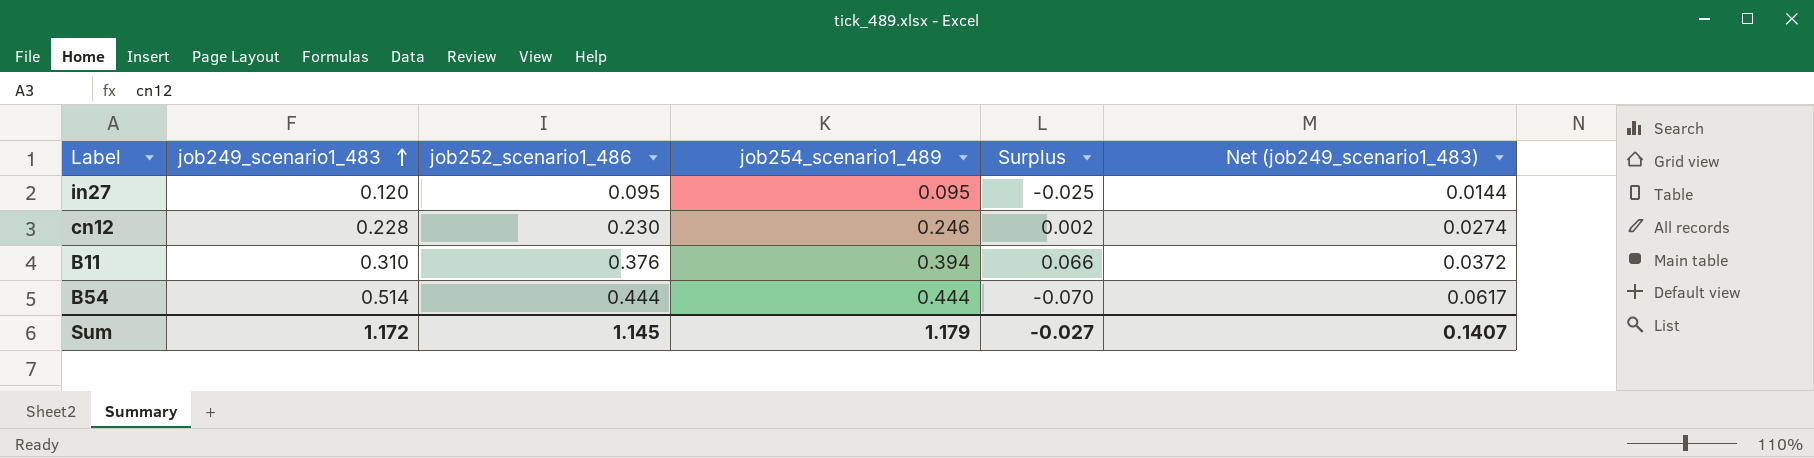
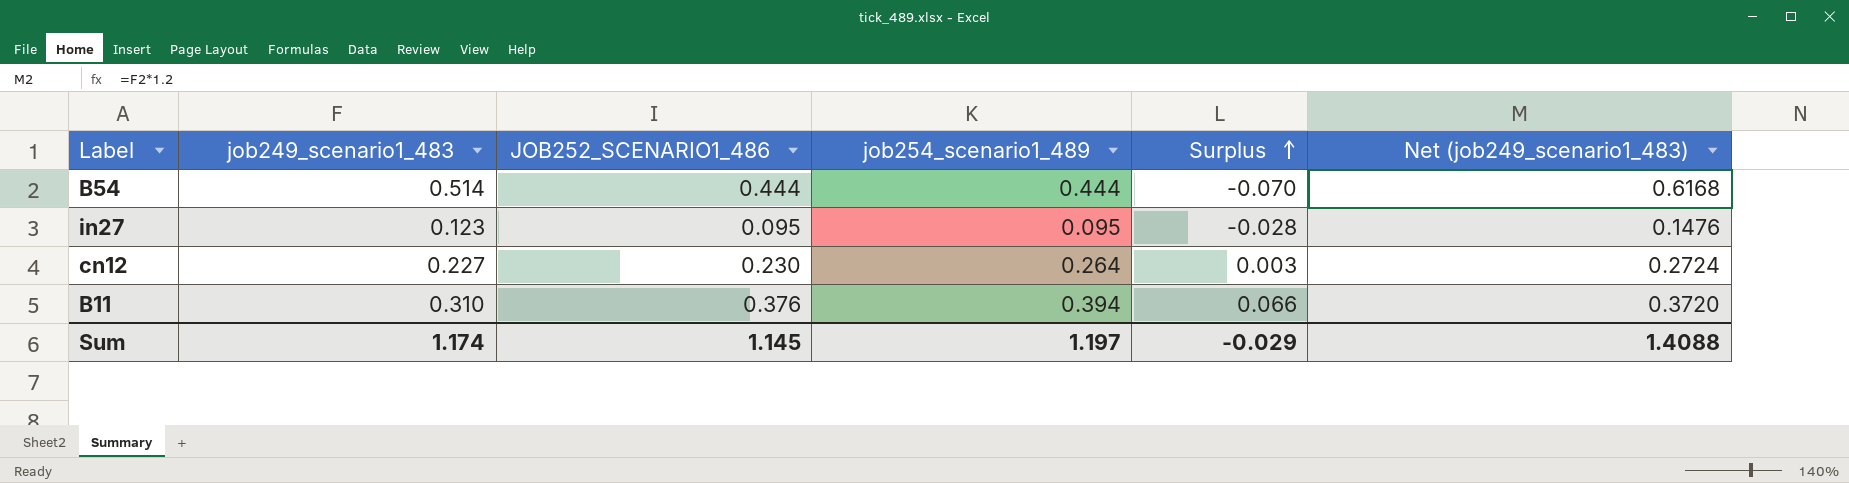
row order: job249_scenario1_483 ascending -> Surplus ascending
column name: job252_scenario1_486 -> JOB252_SCENARIO1_486
column Net (job249_scenario1_483) | formula: [job249_scenario1_483] * 0.12 -> [job249_scenario1_483] * 1.2
in27 | job249_scenario1_483: 0.120 -> 0.123
in27 | Surplus: -0.025 -> -0.028
cn12 | job249_scenario1_483: 0.228 -> 0.227
cn12 | job254_scenario1_489: 0.246 -> 0.264
cn12 | Surplus: 0.002 -> 0.003
Sum | job249_scenario1_483: 1.172 -> 1.174
Sum | job254_scenario1_489: 1.179 -> 1.197
Sum | Surplus: -0.027 -> -0.029
Sum | Net (job249_scenario1_483): 0.1407 -> 1.4088

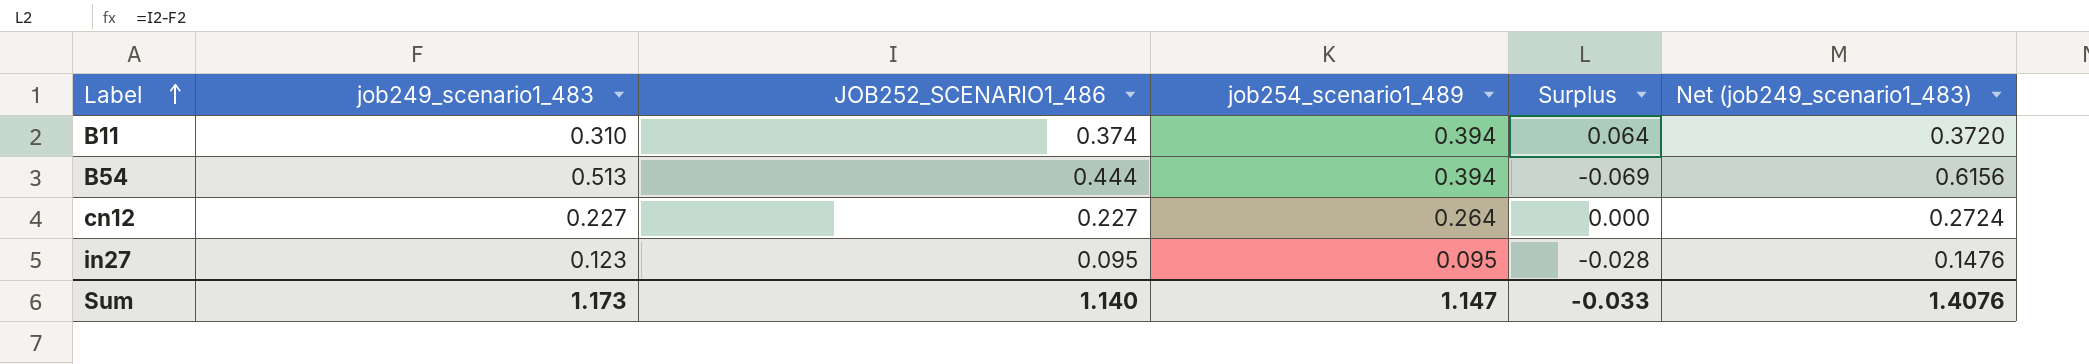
row order: Surplus ascending -> Label ascending
B11 | JOB252_SCENARIO1_486: 0.376 -> 0.374
B11 | Surplus: 0.066 -> 0.064
B54 | job249_scenario1_483: 0.514 -> 0.513
B54 | job254_scenario1_489: 0.444 -> 0.394
B54 | Surplus: -0.070 -> -0.069
B54 | Net (job249_scenario1_483): 0.6168 -> 0.6156
cn12 | JOB252_SCENARIO1_486: 0.230 -> 0.227
cn12 | Surplus: 0.003 -> 0.000
Sum | job249_scenario1_483: 1.174 -> 1.173
Sum | JOB252_SCENARIO1_486: 1.145 -> 1.140
Sum | job254_scenario1_489: 1.197 -> 1.147
Sum | Surplus: -0.029 -> -0.033
Sum | Net (job249_scenario1_483): 1.4088 -> 1.4076

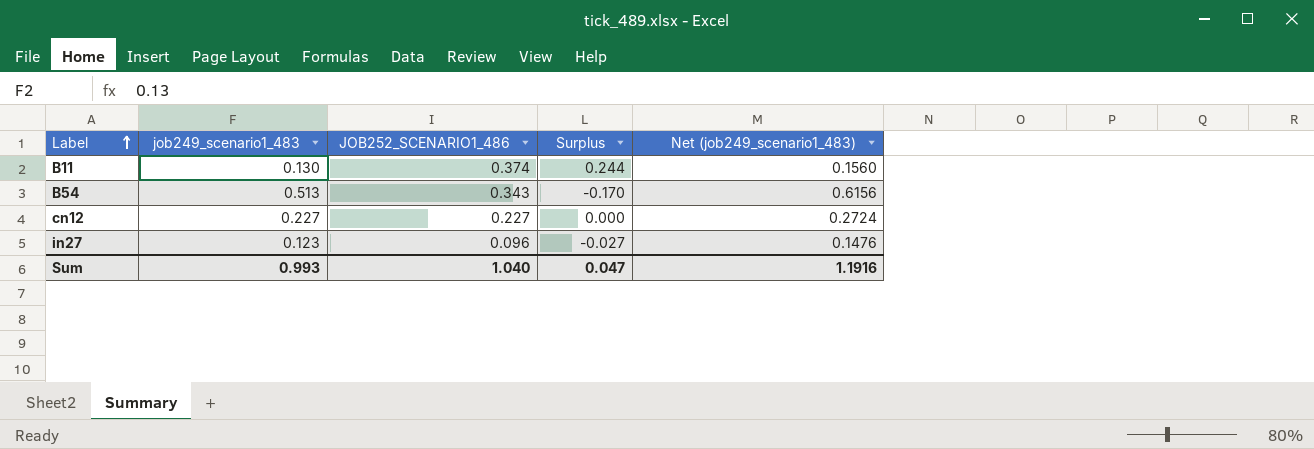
column job254_scenario1_489 | position: 4 -> none
B11 | job249_scenario1_483: 0.310 -> 0.130
B11 | Surplus: 0.064 -> 0.244
B11 | Net (job249_scenario1_483): 0.3720 -> 0.1560
B54 | JOB252_SCENARIO1_486: 0.444 -> 0.343
B54 | Surplus: -0.069 -> -0.170
in27 | JOB252_SCENARIO1_486: 0.095 -> 0.096
in27 | Surplus: -0.028 -> -0.027
Sum | job249_scenario1_483: 1.173 -> 0.993
Sum | JOB252_SCENARIO1_486: 1.140 -> 1.040
Sum | Surplus: -0.033 -> 0.047
Sum | Net (job249_scenario1_483): 1.4076 -> 1.1916

